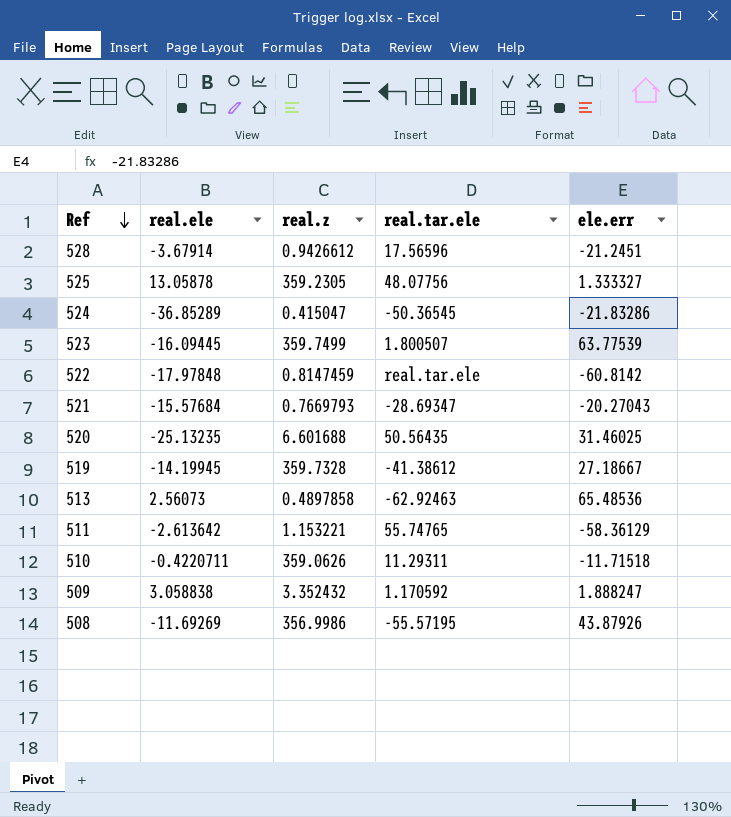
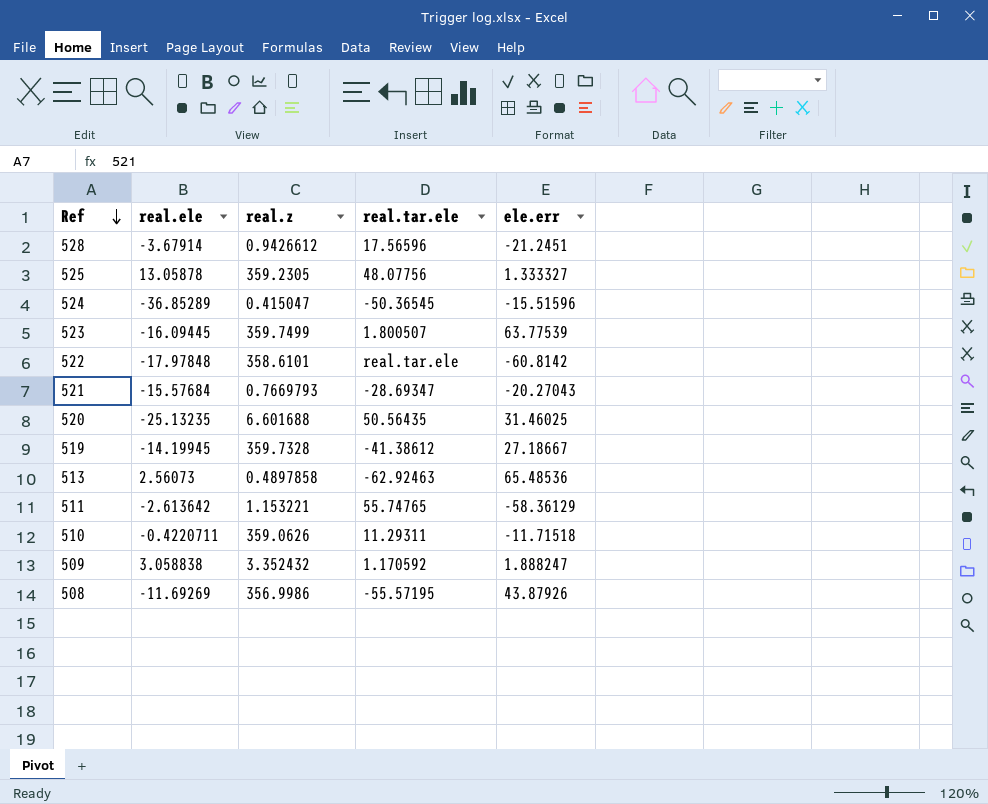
524 | ele.err: -21.83286 -> -15.51596
522 | real.z: 0.8147459 -> 358.6101

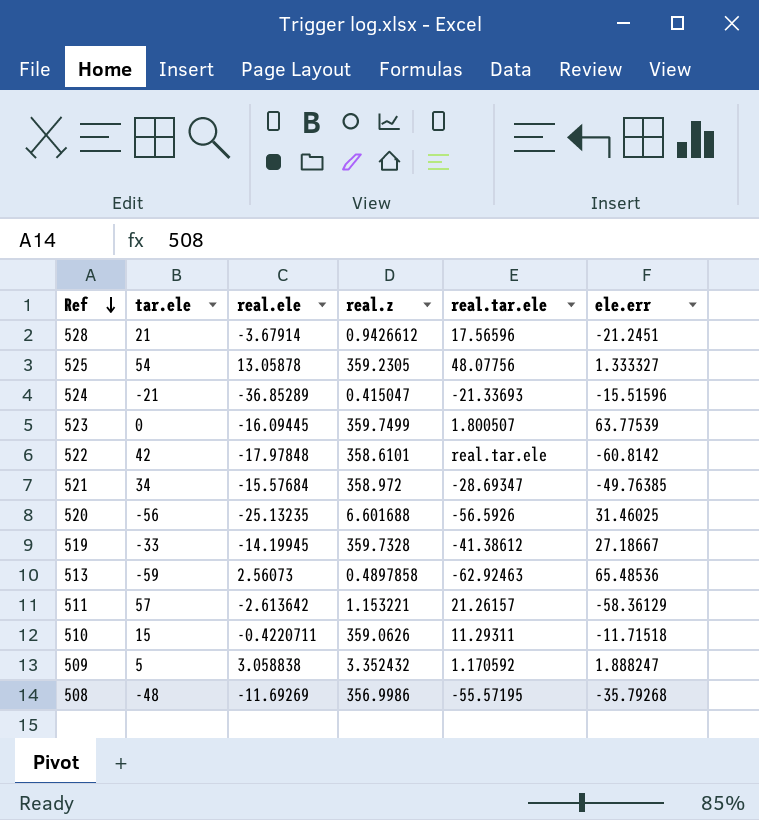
column tar.ele | position: none -> 2
524 | real.tar.ele: -50.36545 -> -21.33693
521 | real.z: 0.7669793 -> 358.972
521 | ele.err: -20.27043 -> -49.76385
520 | real.tar.ele: 50.56435 -> -56.5926
511 | real.tar.ele: 55.74765 -> 21.26157
508 | ele.err: 43.87926 -> -35.79268

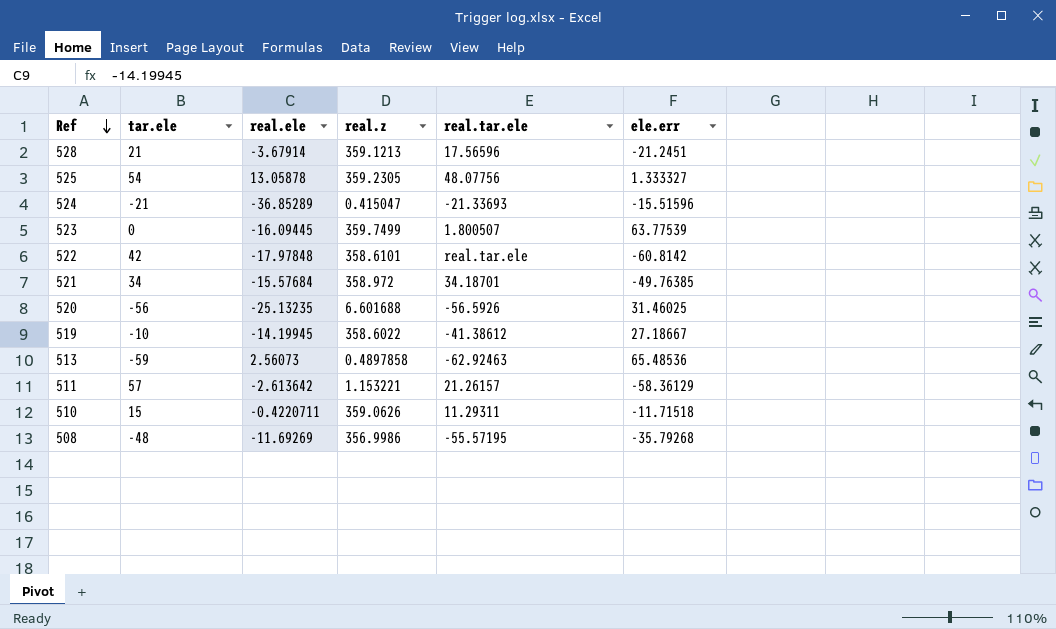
row 509: 5 | 3.058838 | 3.352432 | 1.170592 | 1.888247 -> none
528 | real.z: 0.9426612 -> 359.1213
521 | real.tar.ele: -28.69347 -> 34.18701
519 | tar.ele: -33 -> -10
519 | real.z: 359.7328 -> 358.6022

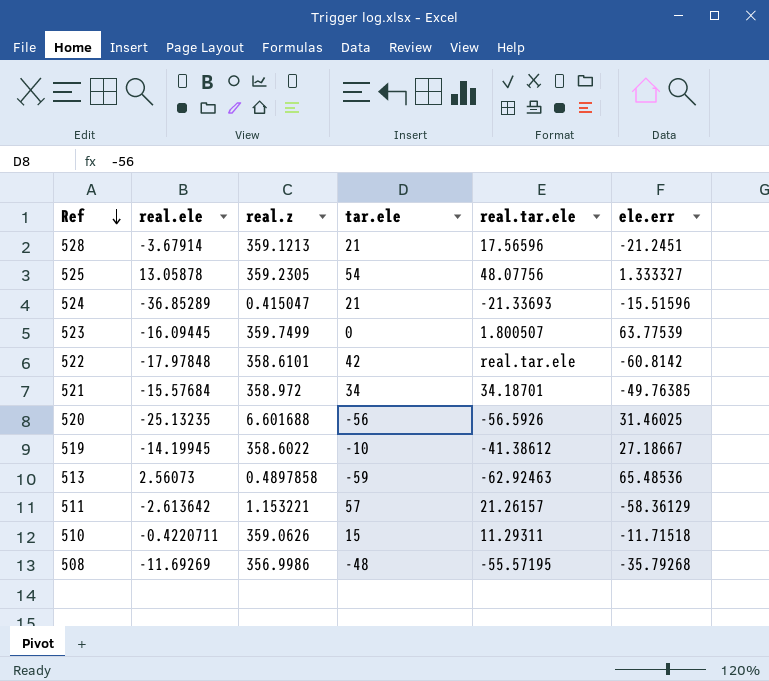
column tar.ele | position: 2 -> 4
524 | tar.ele: -21 -> 21

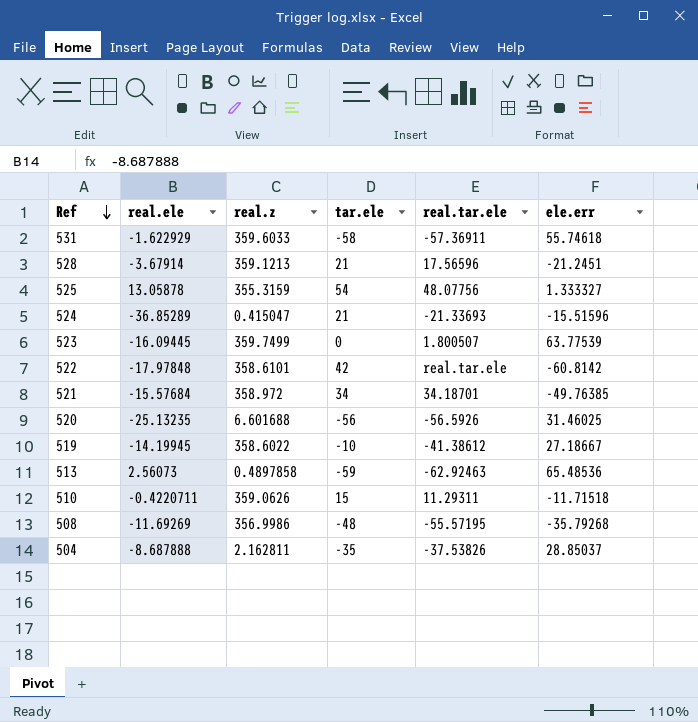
row 511: -2.613642 | 1.153221 | 57 | 21.26157 | -58.36129 -> none
row 531: none -> -1.622929 | 359.6033 | -58 | -57.36911 | 55.74618
525 | real.z: 359.2305 -> 355.3159
row 504: none -> -8.687888 | 2.162811 | -35 | -37.53826 | 28.85037

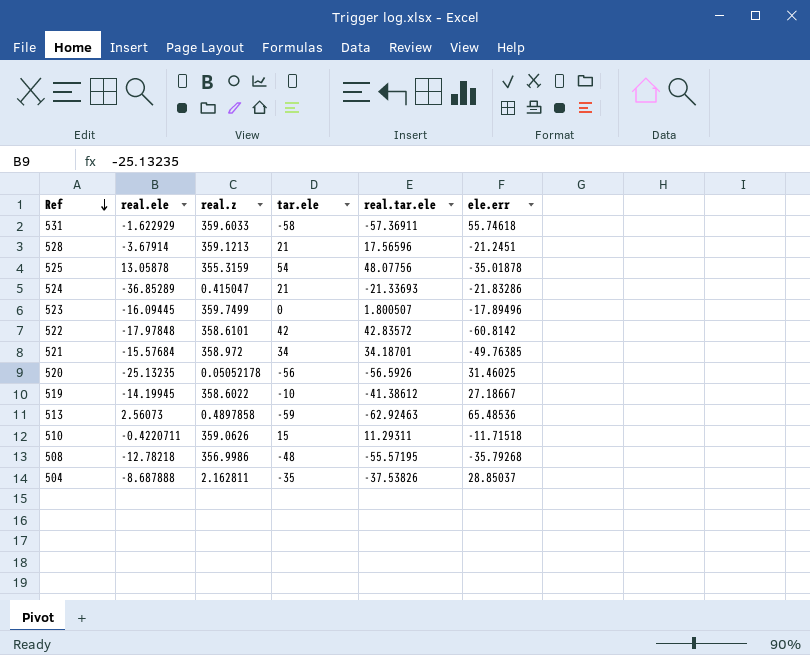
525 | ele.err: 1.333327 -> -35.01878
524 | ele.err: -15.51596 -> -21.83286
523 | ele.err: 63.77539 -> -17.89496
522 | real.tar.ele: real.tar.ele -> 42.83572
520 | real.z: 6.601688 -> 0.05052178
508 | real.ele: -11.69269 -> -12.78218

